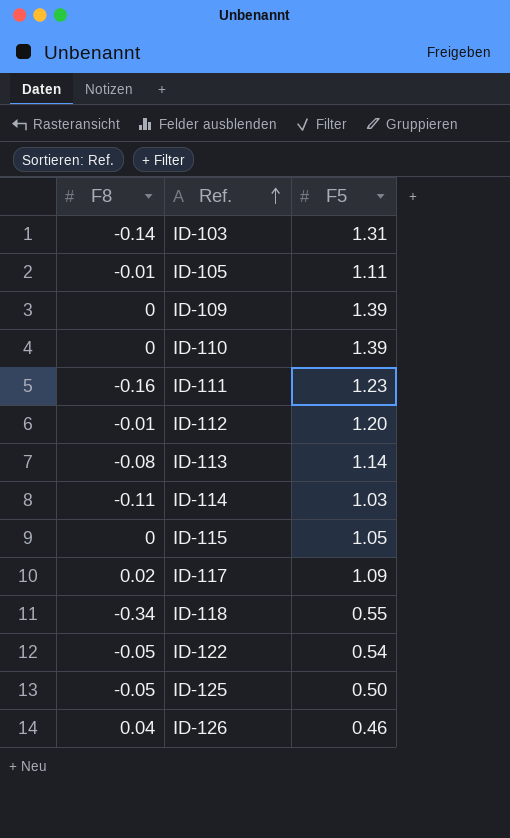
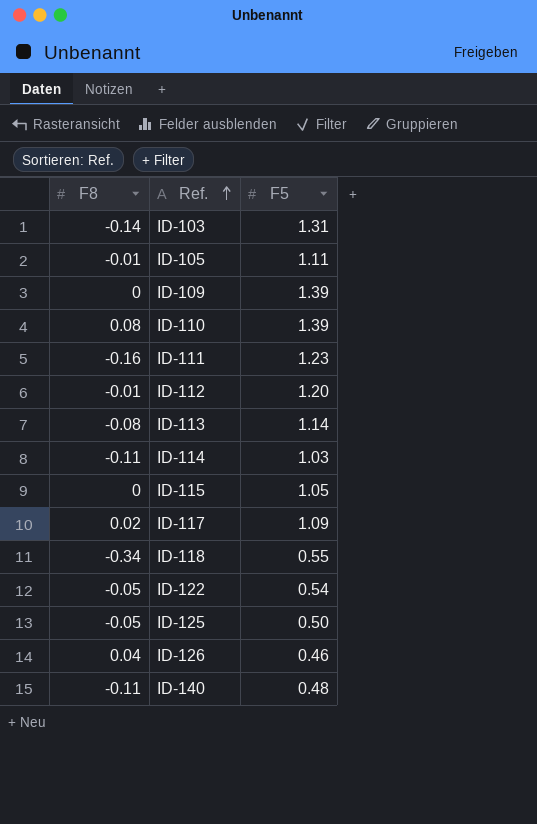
ID-110 | F8: 0 -> 0.08
row ID-140: none -> -0.11 | 0.48

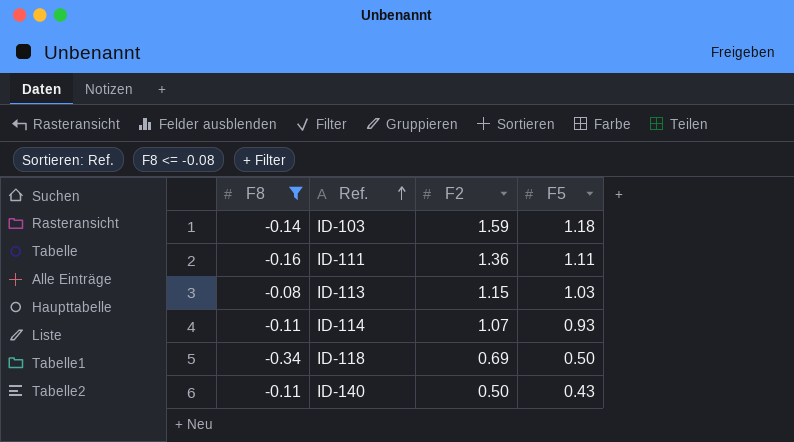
filter: none -> F8 <= -0.08
column F2 | position: none -> 3
ID-103 | F5: 1.31 -> 1.18
ID-111 | F5: 1.23 -> 1.11
ID-113 | F5: 1.14 -> 1.03
ID-114 | F5: 1.03 -> 0.93
ID-118 | F5: 0.55 -> 0.50
ID-140 | F5: 0.48 -> 0.43

